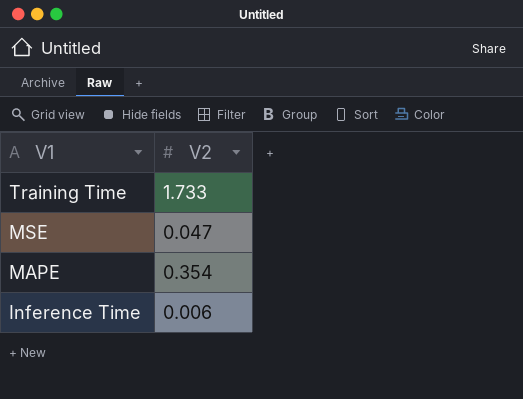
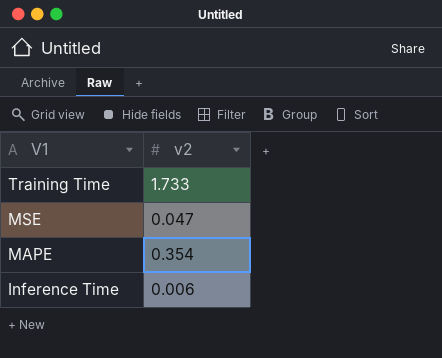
column name: V2 -> v2

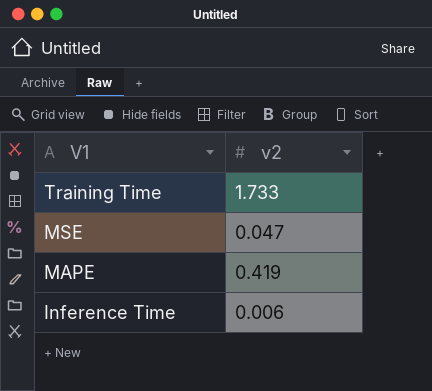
MAPE | v2: 0.354 -> 0.419

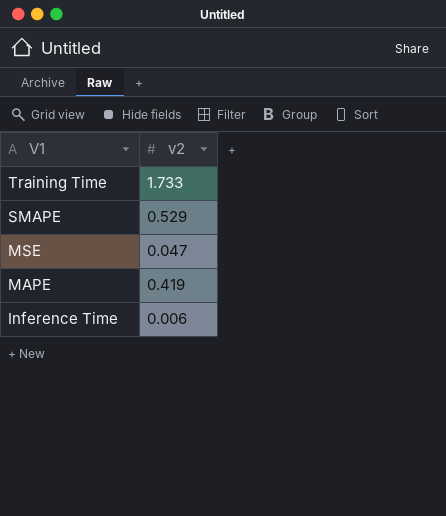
row SMAPE: none -> 0.529

